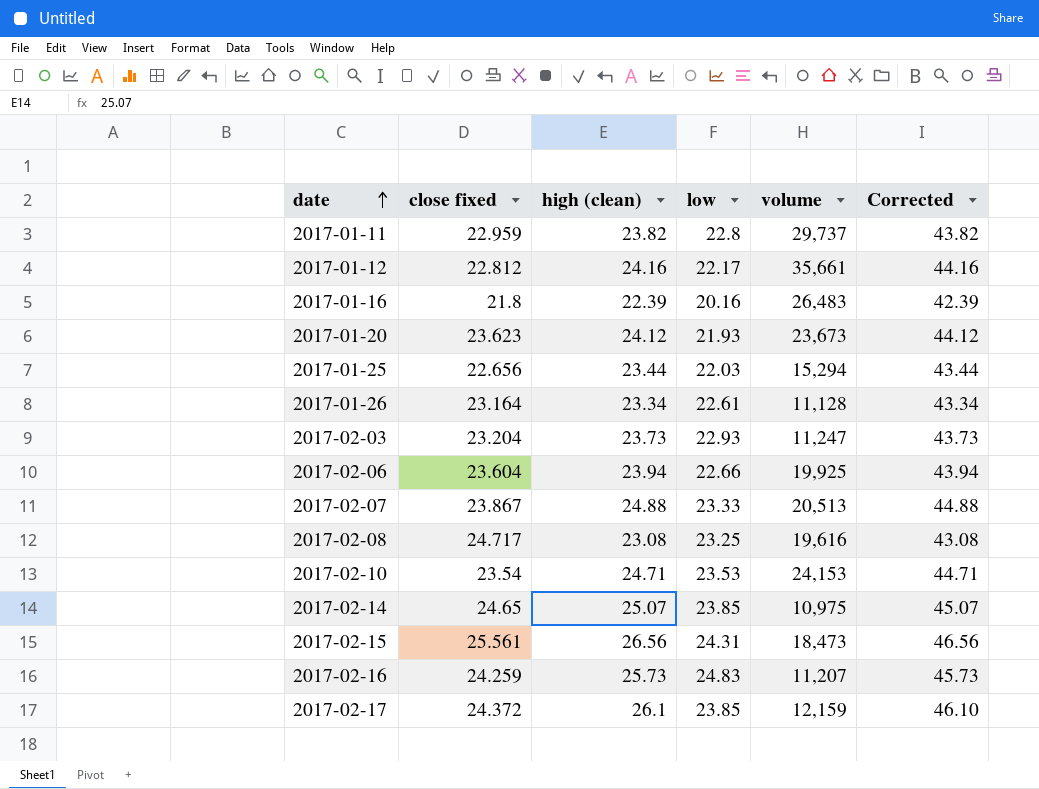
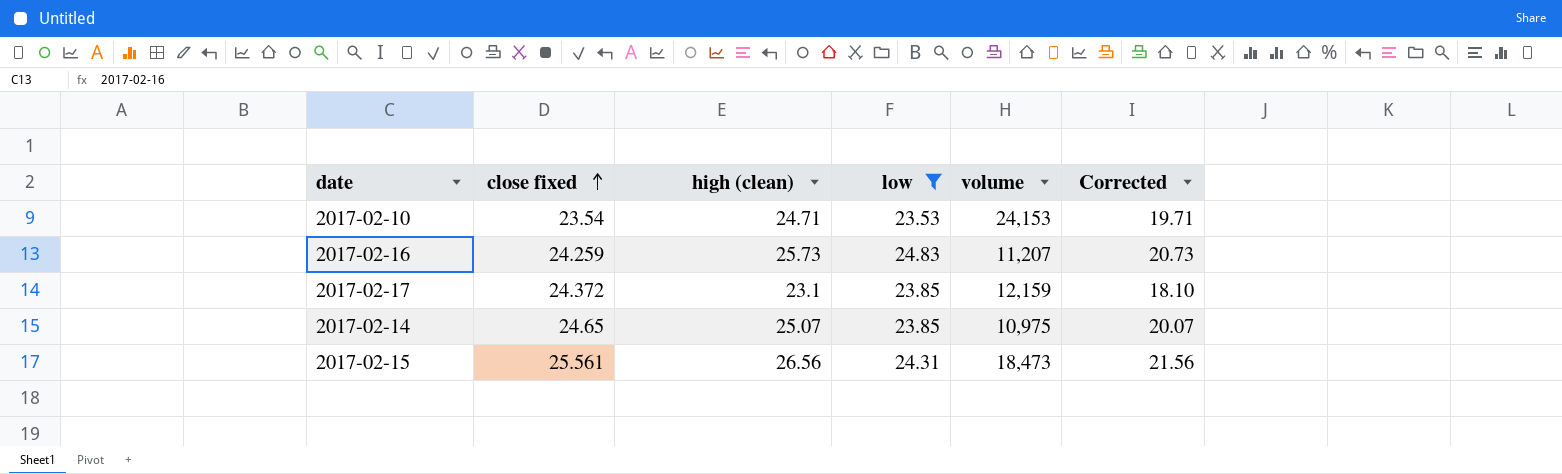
filter: none -> low >= 23.53
row order: date ascending -> close fixed ascending
column Corrected | formula: [high (clean)] + 20 -> [high (clean)] - 5
2017-02-17 | high (clean): 26.1 -> 23.1

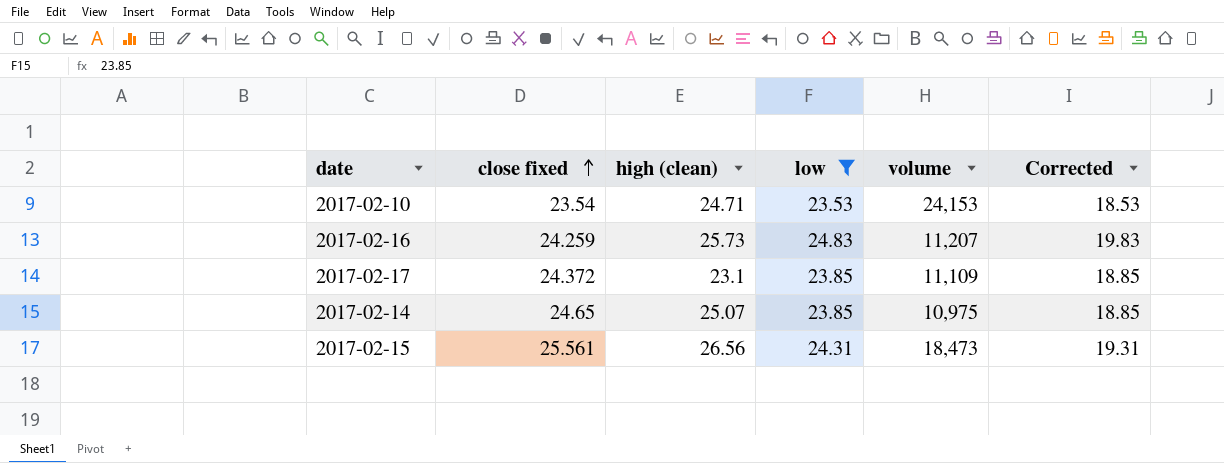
column Corrected | formula: [high (clean)] - 5 -> [low] - 5
2017-02-17 | volume: 12,159 -> 11,109

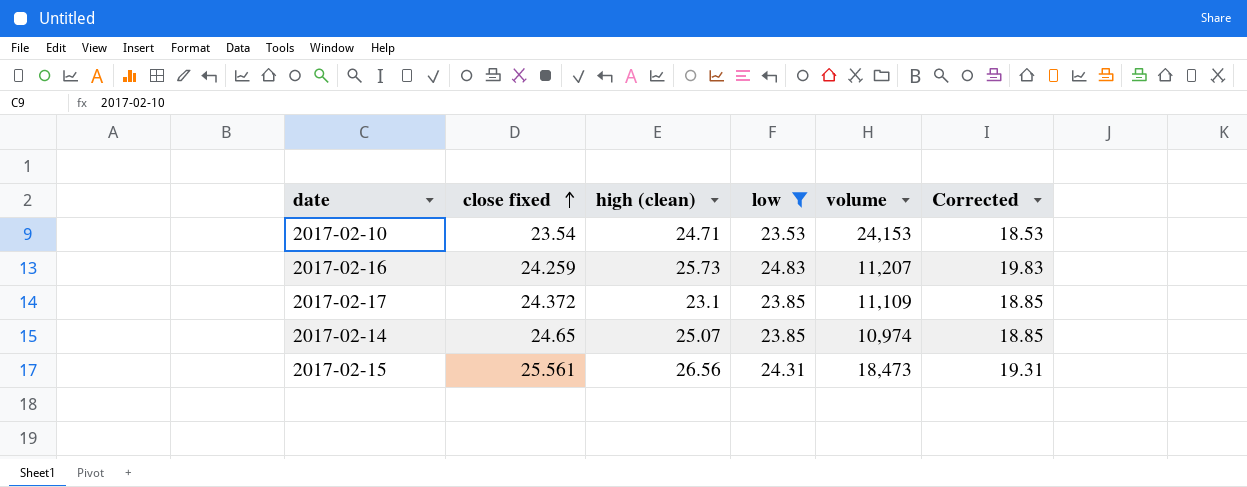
2017-02-14 | volume: 10,975 -> 10,974

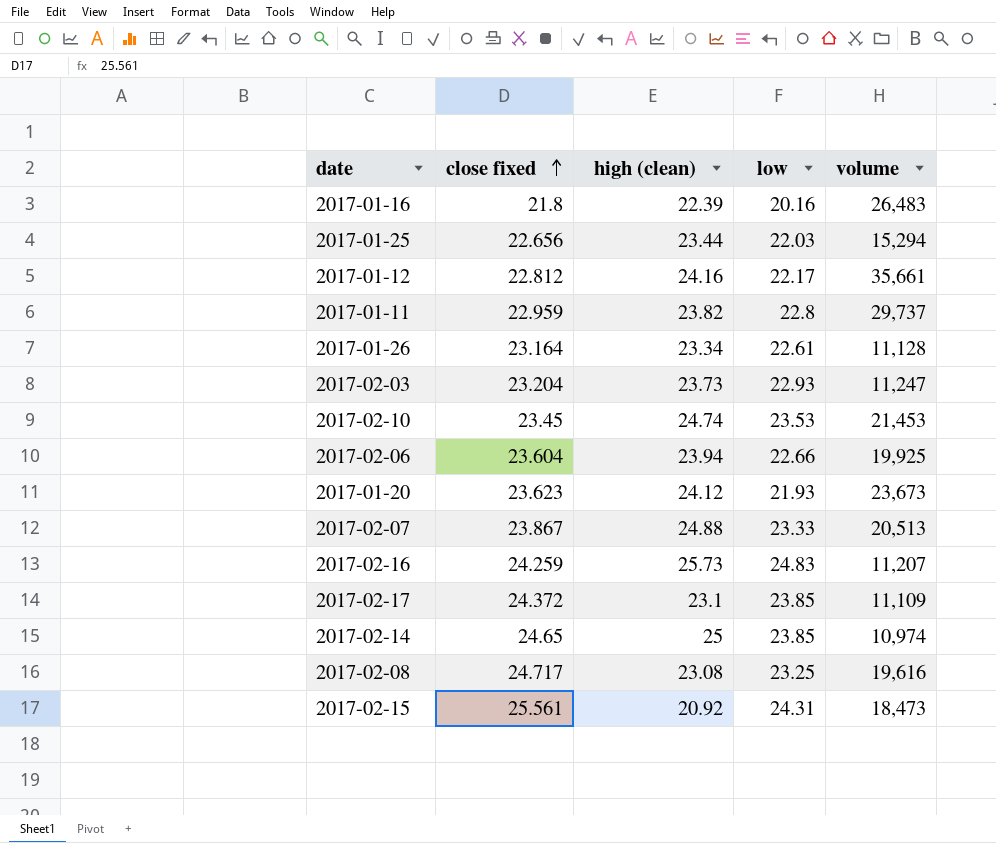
filter: low >= 23.53 -> none
column Corrected | formula: [low] - 5 -> none
2017-02-10 | close fixed: 23.54 -> 23.45
2017-02-10 | high (clean): 24.71 -> 24.74
2017-02-10 | volume: 24,153 -> 21,453
2017-02-14 | high (clean): 25.07 -> 25
2017-02-15 | high (clean): 26.56 -> 20.92

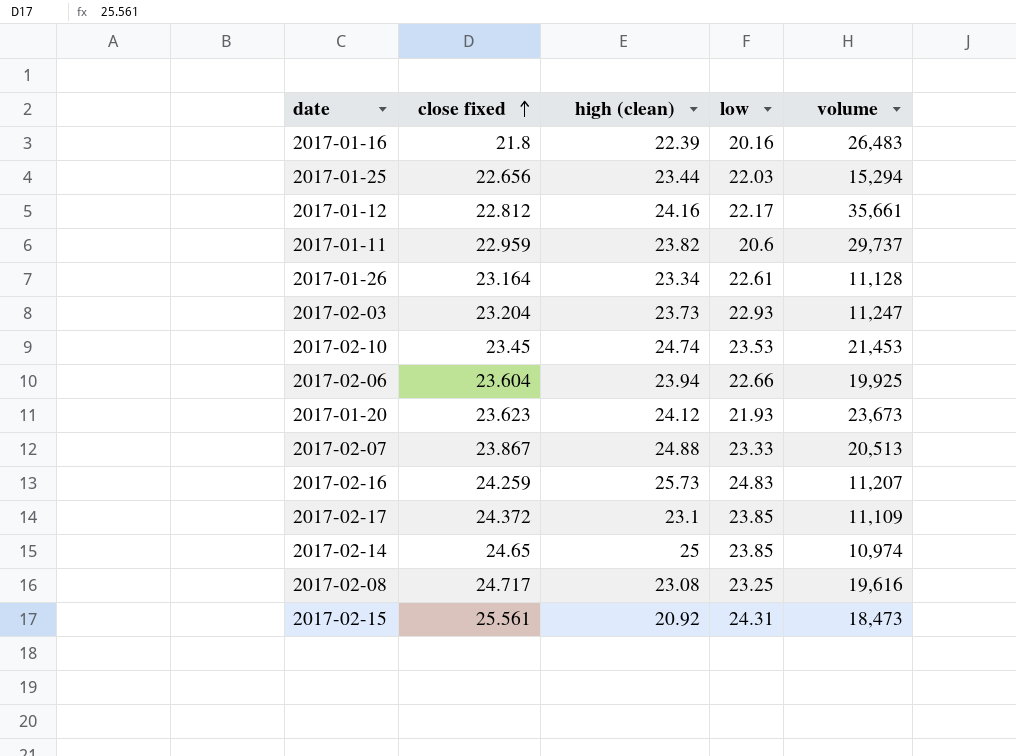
2017-01-11 | low: 22.8 -> 20.6

